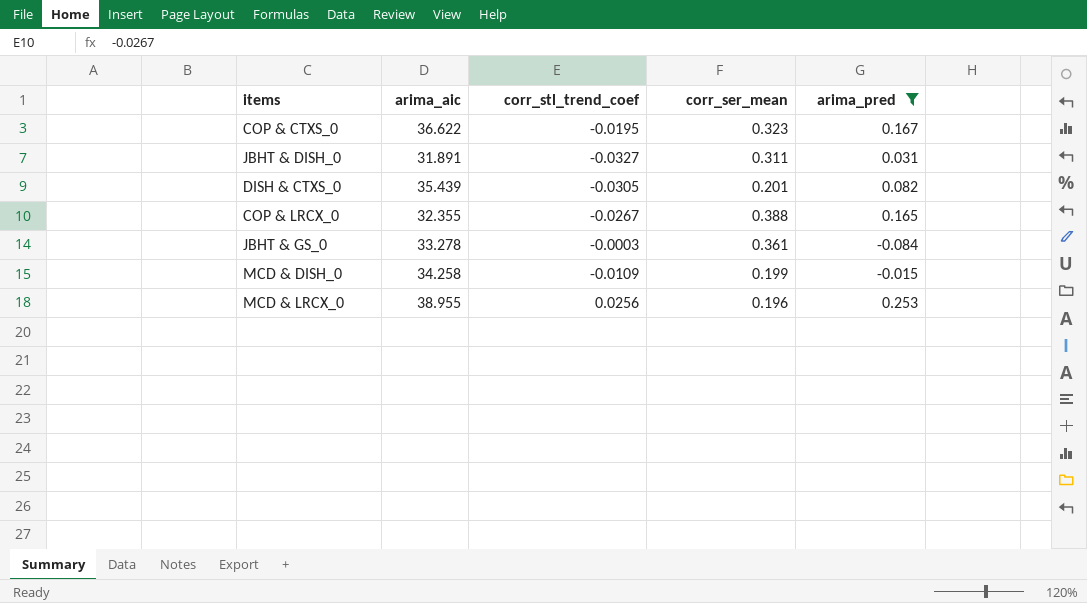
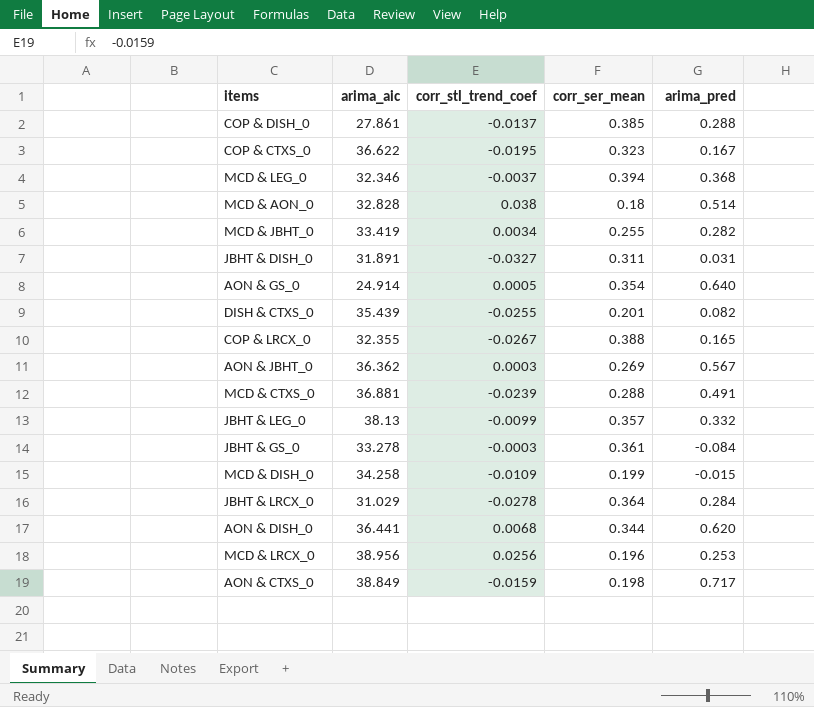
filter: arima_pred <= 0.253 -> none
DISH & CTXS_0 | corr_stl_trend_coef: -0.0305 -> -0.0255
MCD & LRCX_0 | arima_aic: 38.955 -> 38.956

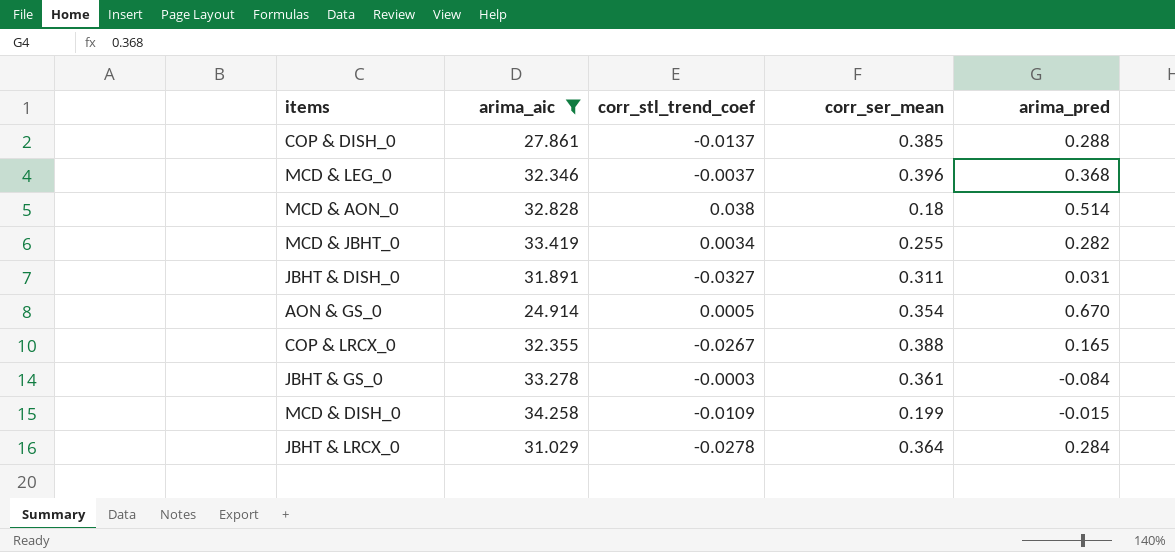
filter: none -> arima_aic <= 34.258
MCD & LEG_0 | corr_ser_mean: 0.394 -> 0.396
AON & GS_0 | arima_pred: 0.640 -> 0.670

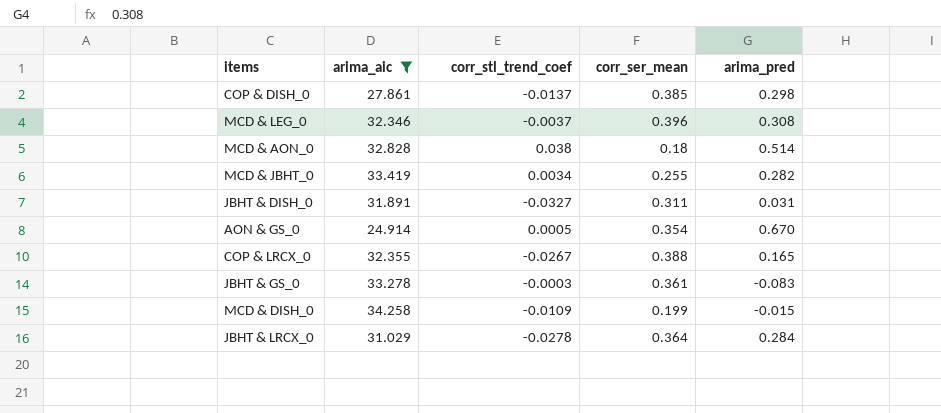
COP & DISH_0 | arima_pred: 0.288 -> 0.298
MCD & LEG_0 | arima_pred: 0.368 -> 0.308
JBHT & GS_0 | arima_pred: -0.084 -> -0.083

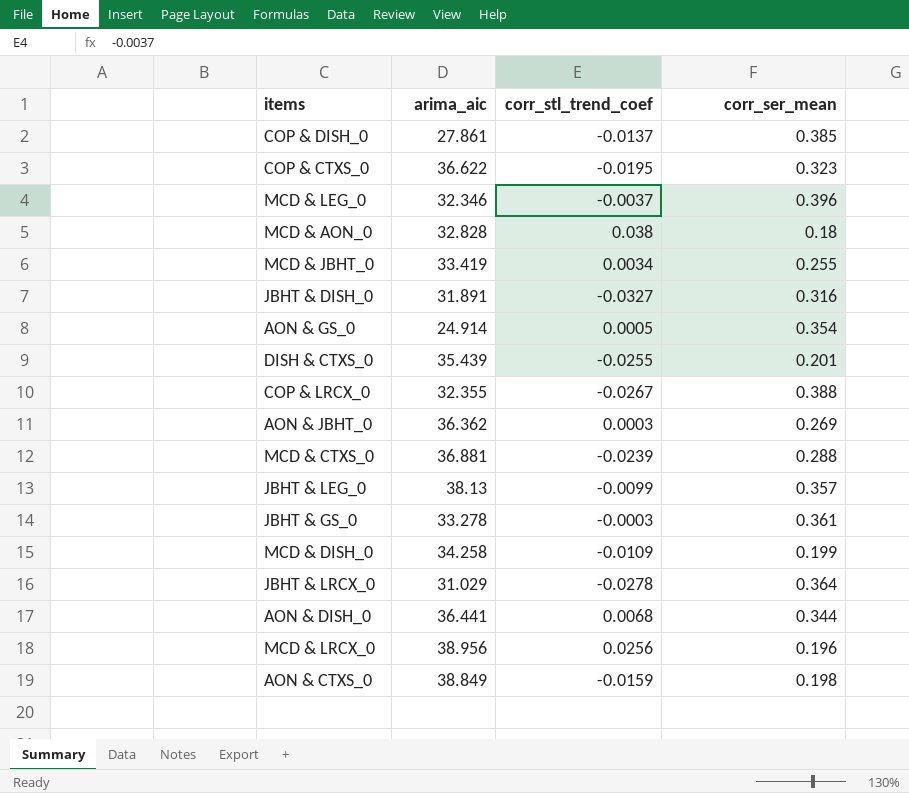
filter: arima_aic <= 34.258 -> none
column arima_pred | position: 5 -> none
JBHT & DISH_0 | corr_ser_mean: 0.311 -> 0.316

